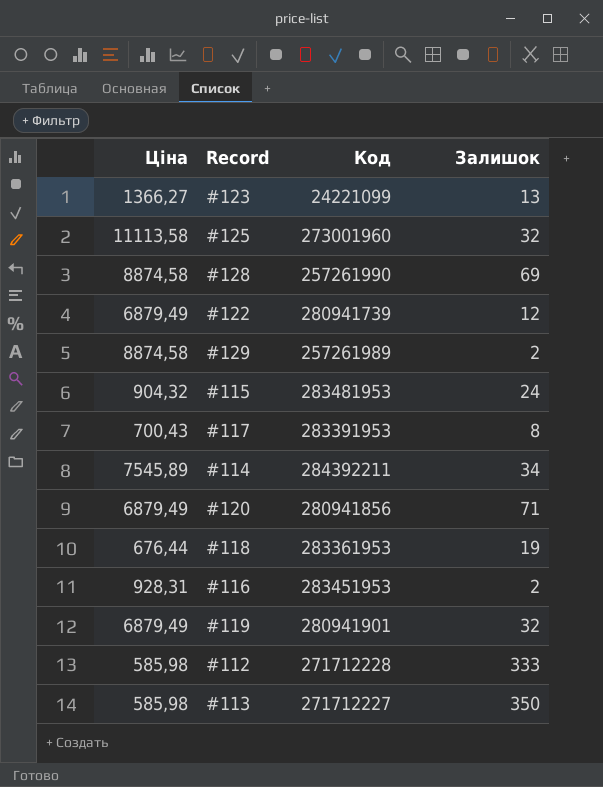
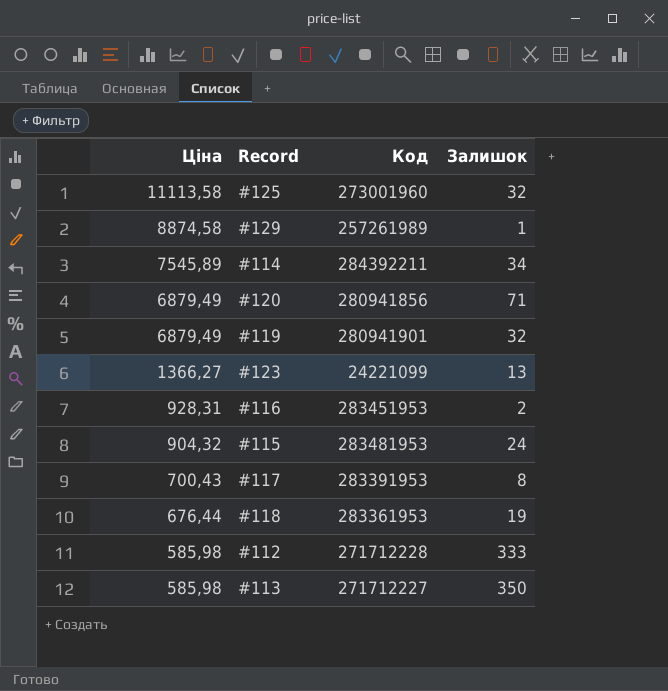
row order: none -> Ціна descending
row #128: 8874,58 | 257261990 | 69 -> none
row #122: 6879,49 | 280941739 | 12 -> none
#129 | Залишок: 2 -> 1

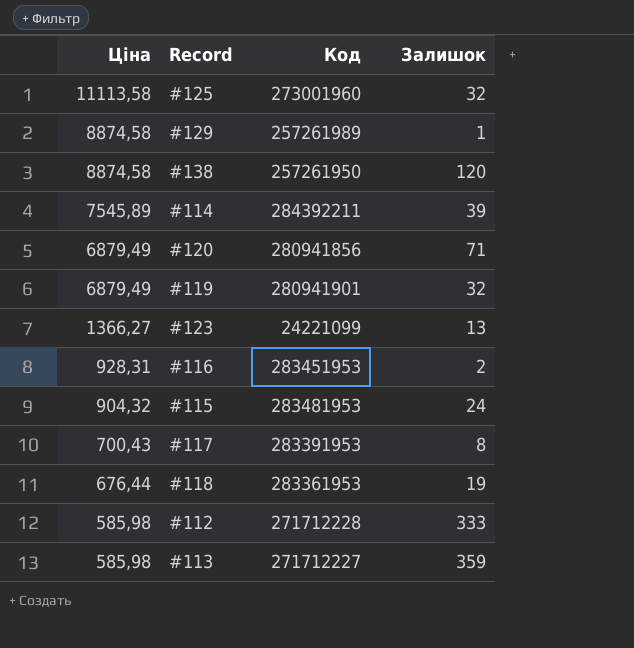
row #138: none -> 8874,58 | 257261950 | 120
#114 | Залишок: 34 -> 39
#113 | Залишок: 350 -> 359

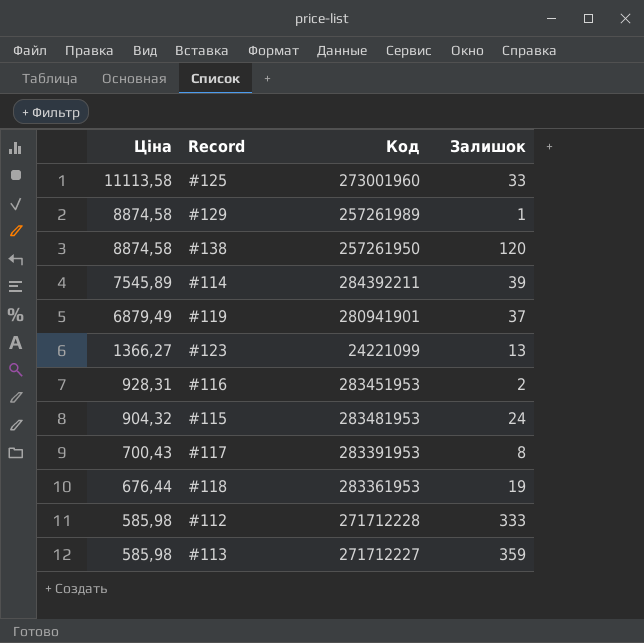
row #120: 6879,49 | 280941856 | 71 -> none
#125 | Залишок: 32 -> 33
#119 | Залишок: 32 -> 37

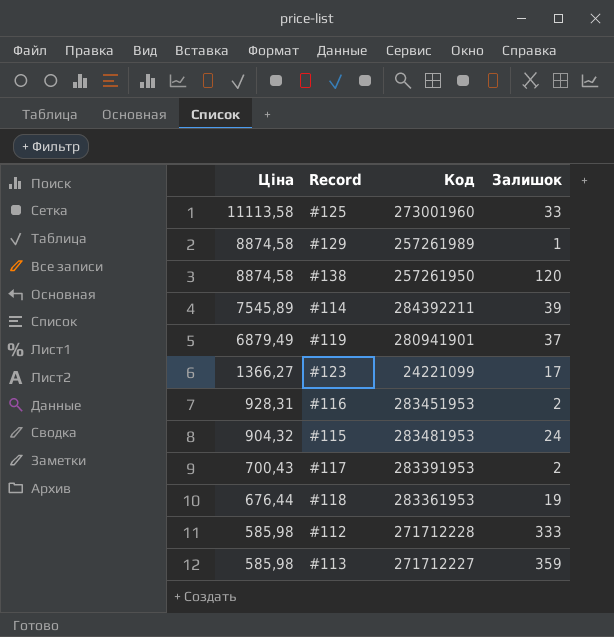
#123 | Залишок: 13 -> 17
#117 | Залишок: 8 -> 2

